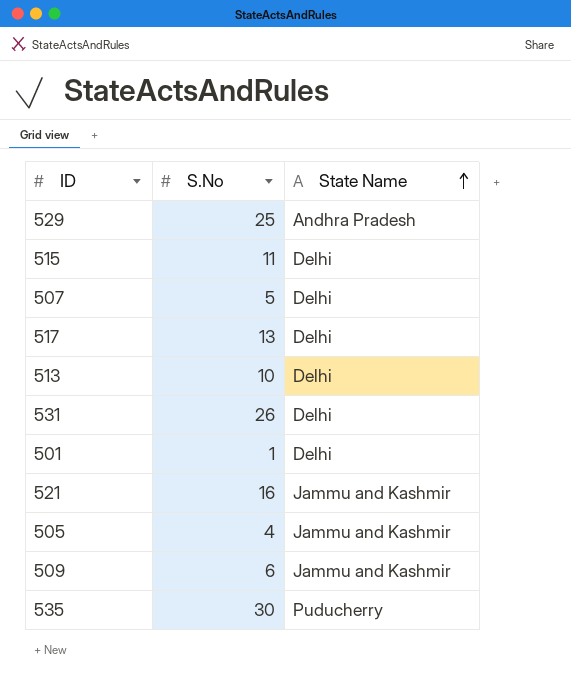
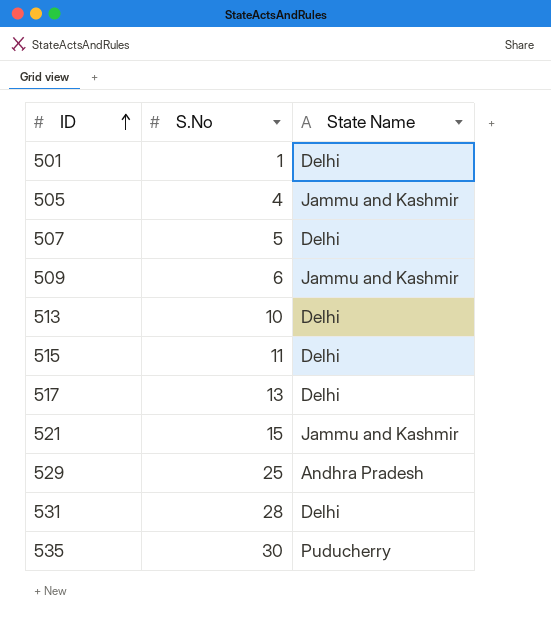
row order: State Name ascending -> ID ascending
521 | S.No: 16 -> 15
531 | S.No: 26 -> 28

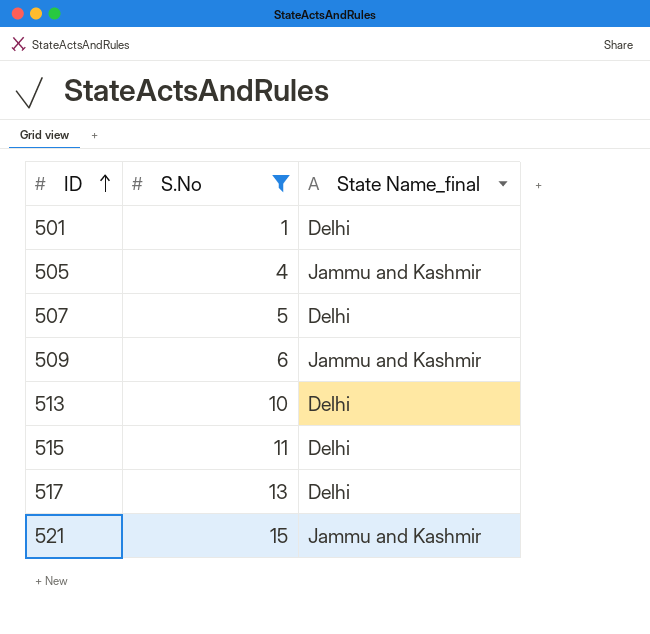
filter: none -> S.No <= 15
column name: State Name -> State Name_final

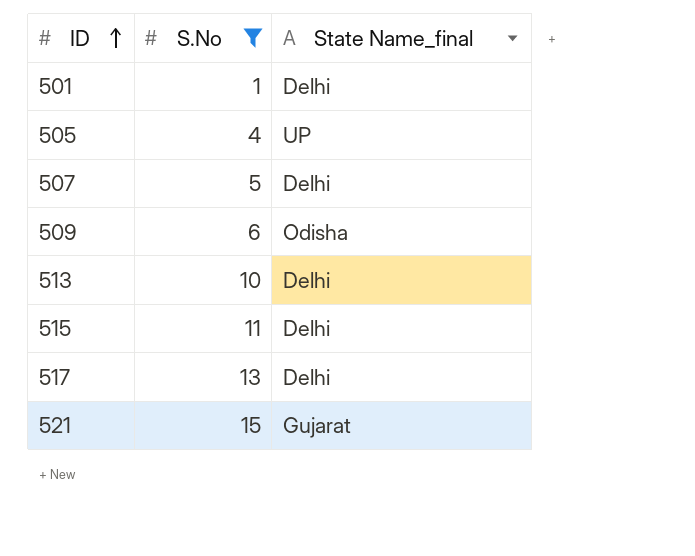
505 | State Name_final: Jammu and Kashmir -> UP
509 | State Name_final: Jammu and Kashmir -> Odisha
521 | State Name_final: Jammu and Kashmir -> Gujarat

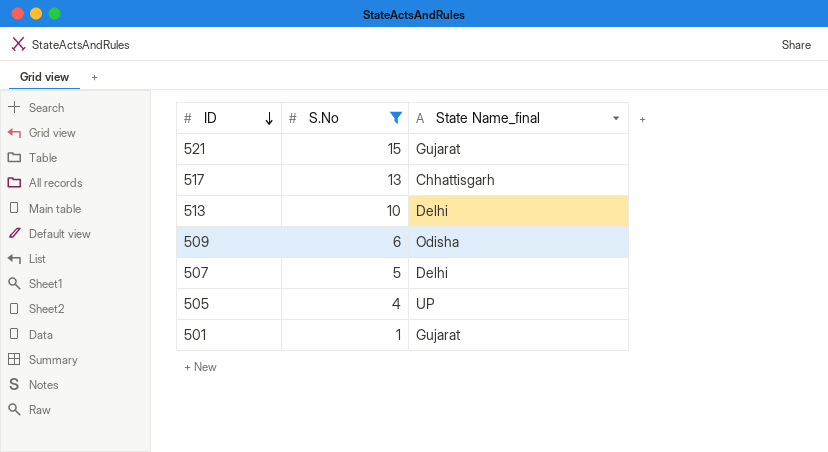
row order: ID ascending -> ID descending
row 515: 11 | Delhi -> none
517 | State Name_final: Delhi -> Chhattisgarh
501 | State Name_final: Delhi -> Gujarat

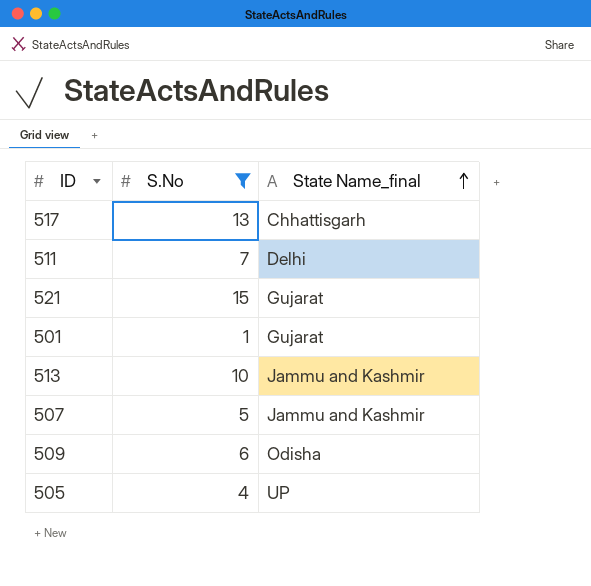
row order: ID descending -> State Name_final ascending
row 511: none -> 7 | Delhi
513 | State Name_final: Delhi -> Jammu and Kashmir
507 | State Name_final: Delhi -> Jammu and Kashmir

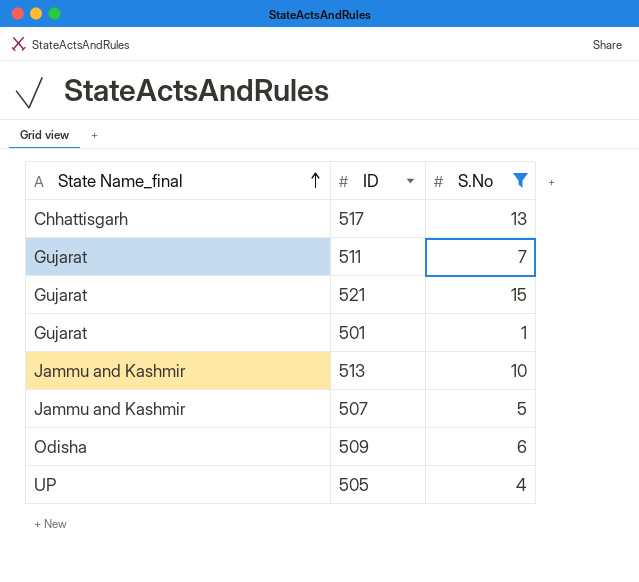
column State Name_final | position: 3 -> 1
511 | State Name_final: Delhi -> Gujarat

